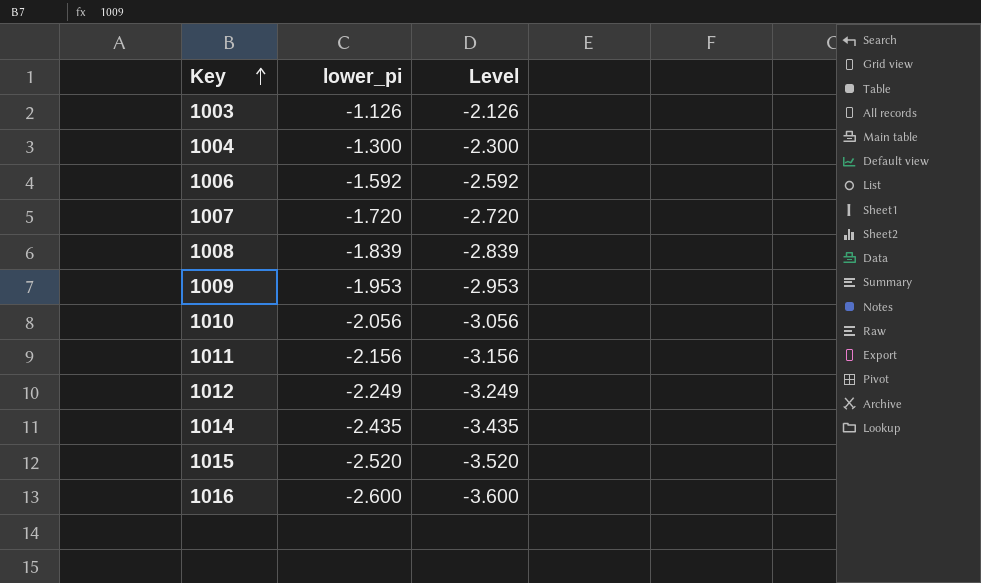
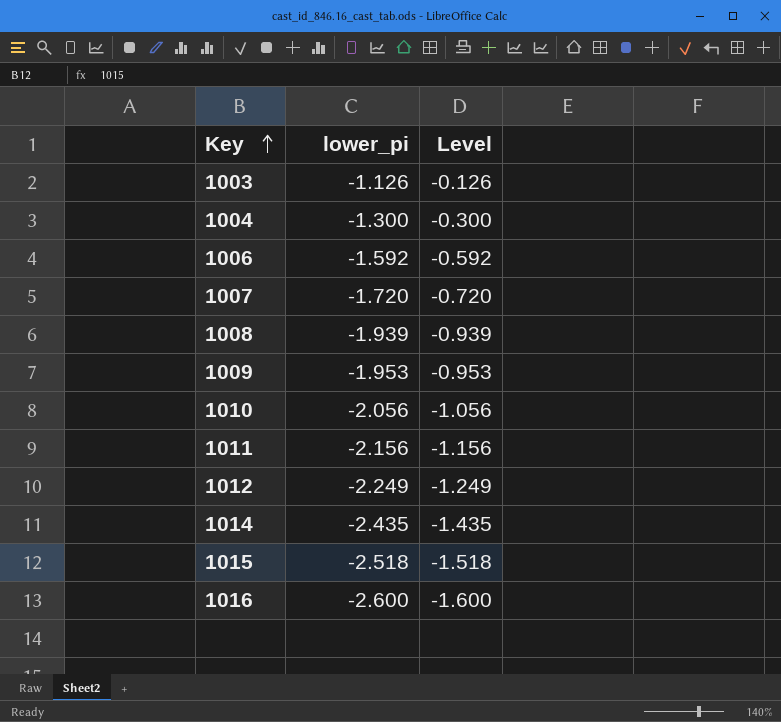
column Level | formula: [lower_pi] - 1 -> [lower_pi] + 1
1008 | lower_pi: -1.839 -> -1.939
1015 | lower_pi: -2.520 -> -2.518

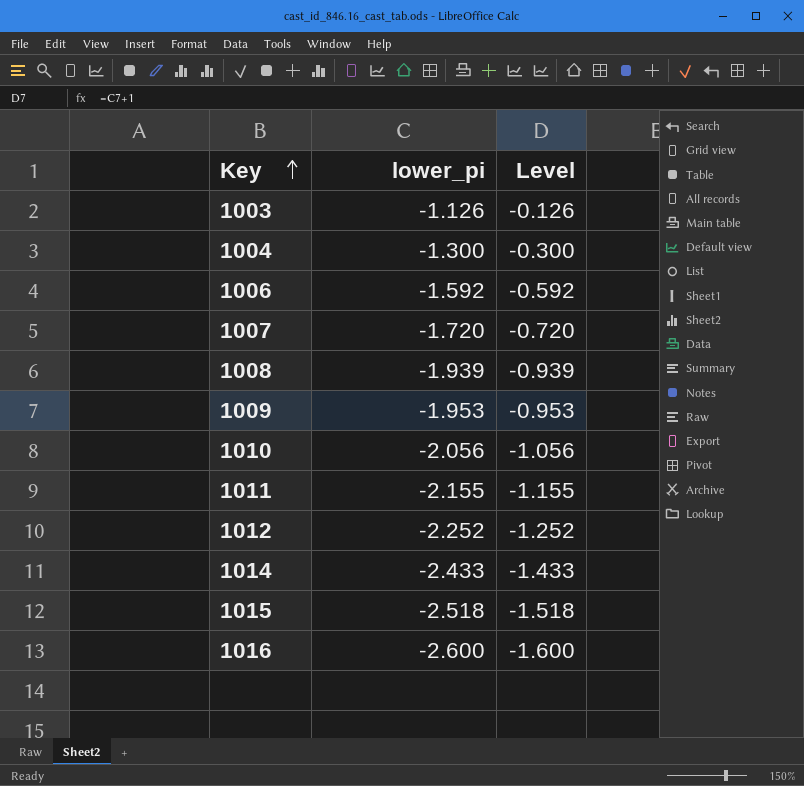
1011 | lower_pi: -2.156 -> -2.155
1011 | Level: -1.156 -> -1.155
1012 | lower_pi: -2.249 -> -2.252
1012 | Level: -1.249 -> -1.252
1014 | lower_pi: -2.435 -> -2.433
1014 | Level: -1.435 -> -1.433

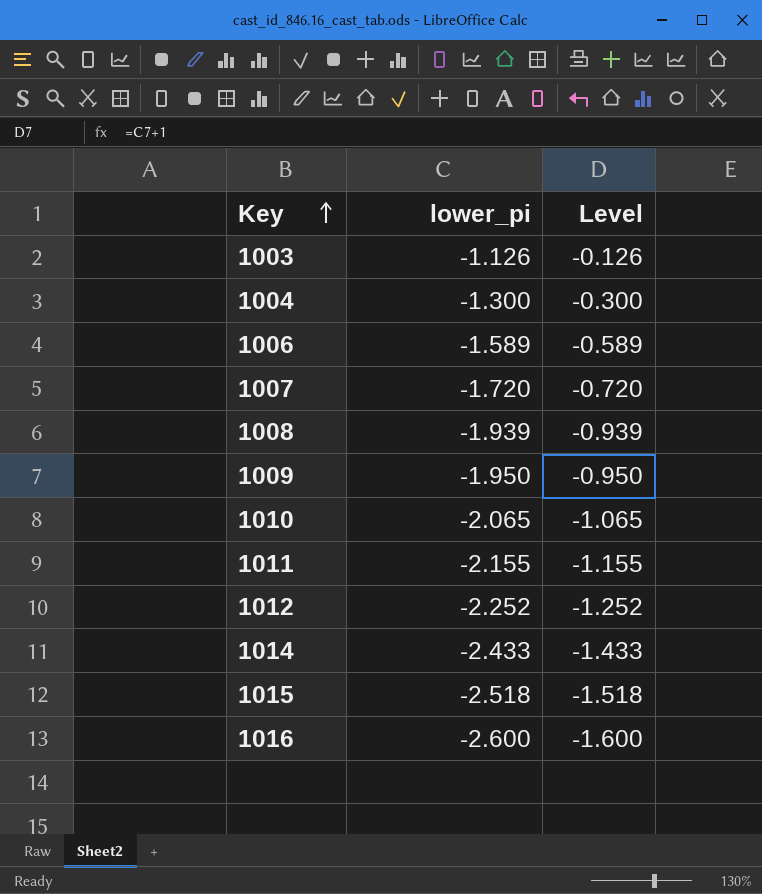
1006 | lower_pi: -1.592 -> -1.589
1006 | Level: -0.592 -> -0.589
1009 | lower_pi: -1.953 -> -1.950
1009 | Level: -0.953 -> -0.950
1010 | lower_pi: -2.056 -> -2.065
1010 | Level: -1.056 -> -1.065

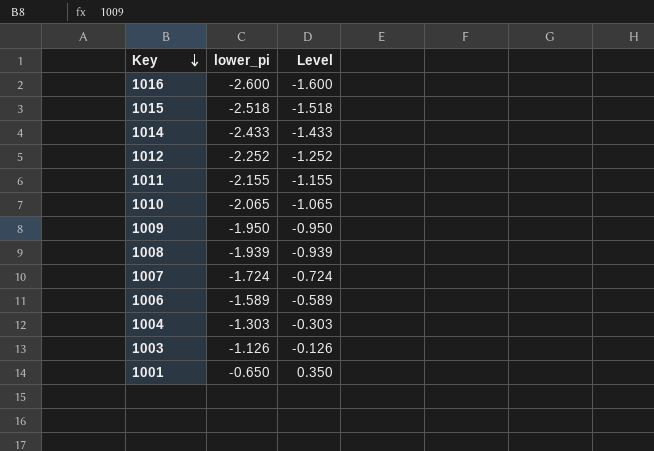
row order: Key ascending -> Key descending
1007 | lower_pi: -1.720 -> -1.724
1007 | Level: -0.720 -> -0.724
1004 | lower_pi: -1.300 -> -1.303
1004 | Level: -0.300 -> -0.303
row 1001: none -> -0.650 | 0.350

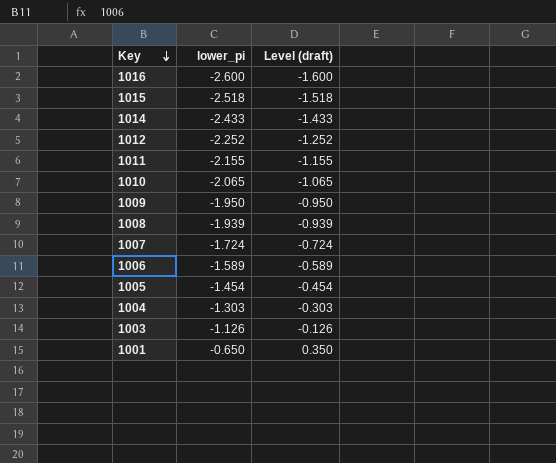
column name: Level -> Level (draft)
row 1005: none -> -1.454 | -0.454

